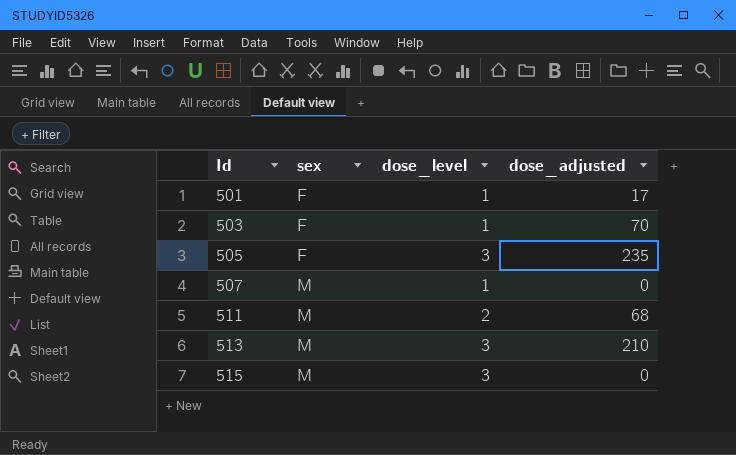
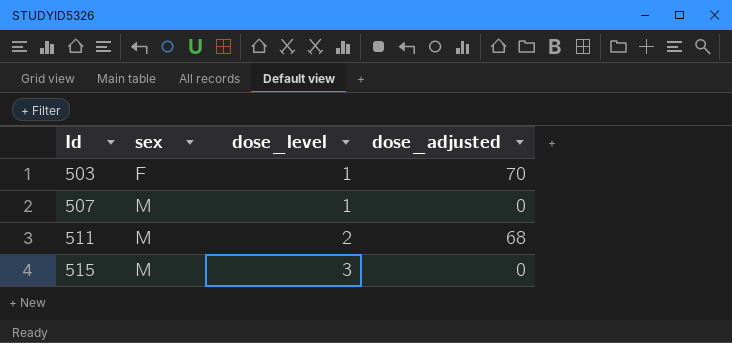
row 501: F | 1 | 17 -> none
row 505: F | 3 | 235 -> none
row 513: M | 3 | 210 -> none

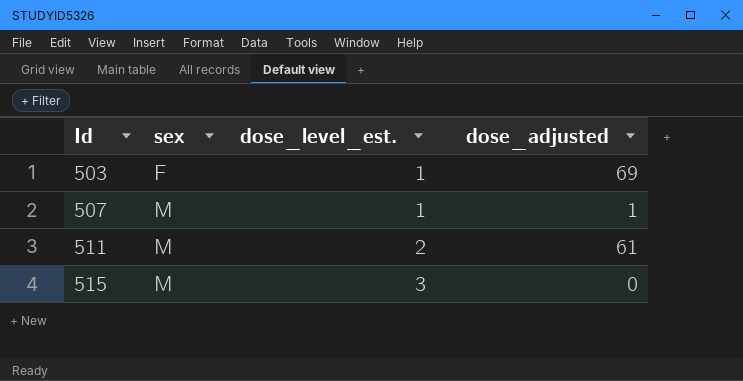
column name: dose_level -> dose_level_est.
503 | dose_adjusted: 70 -> 69
507 | dose_adjusted: 0 -> 1
511 | dose_adjusted: 68 -> 61

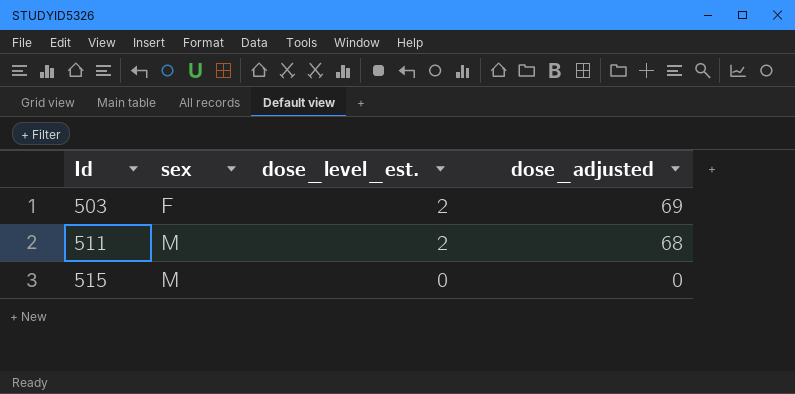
row 507: M | 1 | 1 -> none
503 | dose_level_est.: 1 -> 2
511 | dose_adjusted: 61 -> 68
515 | dose_level_est.: 3 -> 0

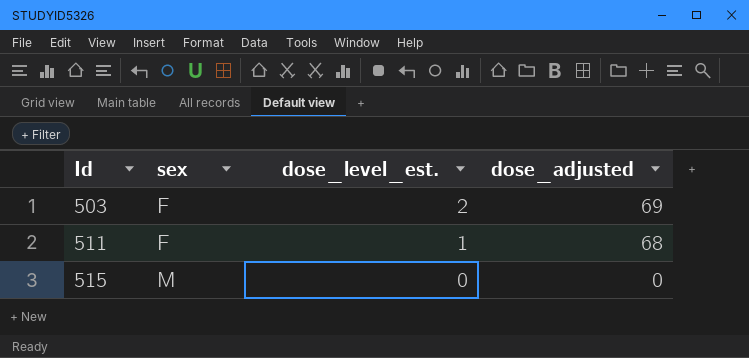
511 | sex: M -> F
511 | dose_level_est.: 2 -> 1

